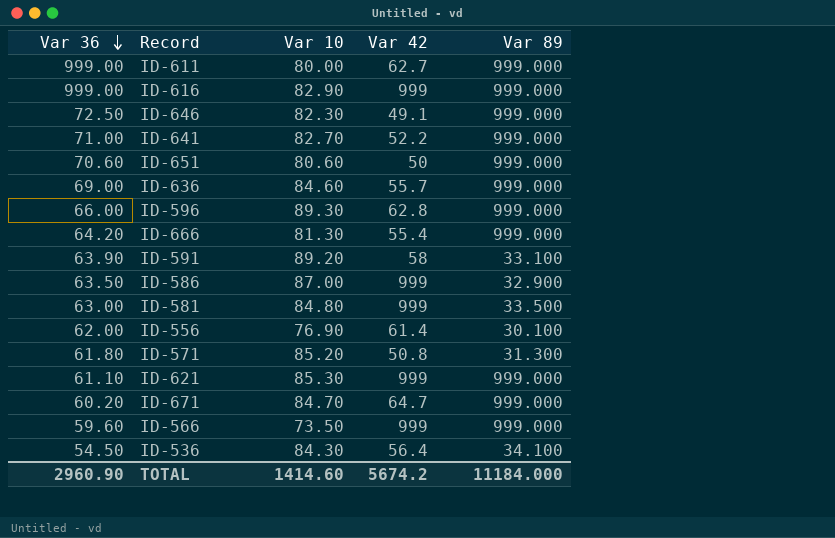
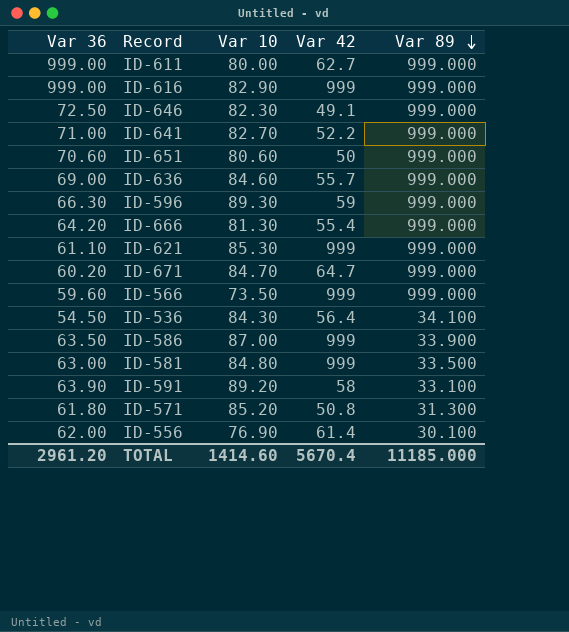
row order: Var 36 descending -> Var 89 descending
ID-596 | Var 36: 66.00 -> 66.30
ID-596 | Var 42: 62.8 -> 59
ID-586 | Var 89: 32.900 -> 33.900
TOTAL | Var 36: 2960.90 -> 2961.20
TOTAL | Var 42: 5674.2 -> 5670.4
TOTAL | Var 89: 11184.000 -> 11185.000

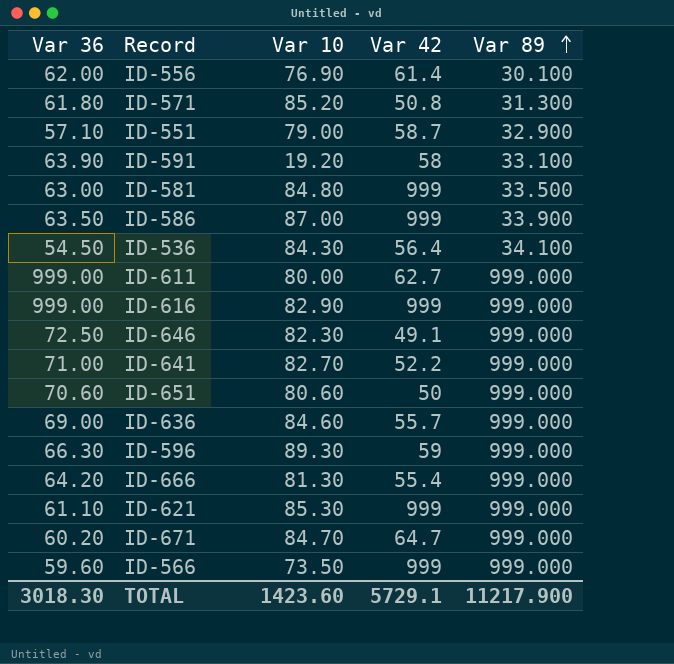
row order: Var 89 descending -> Var 89 ascending
row ID-551: none -> 57.10 | 79.00 | 58.7 | 32.900
ID-591 | Var 10: 89.20 -> 19.20
TOTAL | Var 36: 2961.20 -> 3018.30
TOTAL | Var 10: 1414.60 -> 1423.60
TOTAL | Var 42: 5670.4 -> 5729.1
TOTAL | Var 89: 11185.000 -> 11217.900

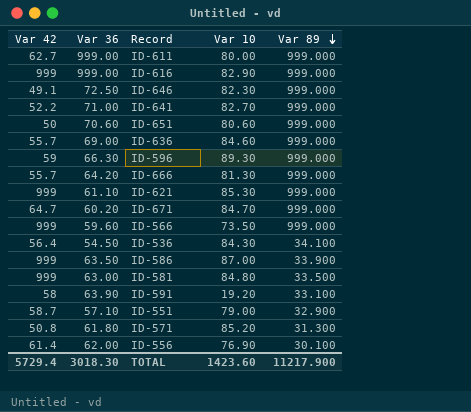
row order: Var 89 ascending -> Var 89 descending
column Var 42 | position: 4 -> 1
ID-666 | Var 42: 55.4 -> 55.7
TOTAL | Var 42: 5729.1 -> 5729.4

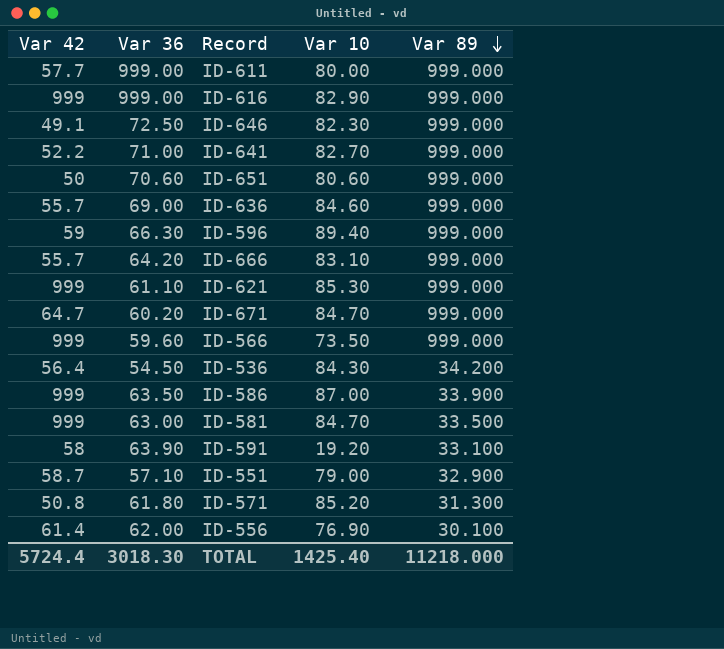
ID-611 | Var 42: 62.7 -> 57.7
ID-596 | Var 10: 89.30 -> 89.40
ID-666 | Var 10: 81.30 -> 83.10
ID-536 | Var 89: 34.100 -> 34.200
ID-581 | Var 10: 84.80 -> 84.70
TOTAL | Var 42: 5729.4 -> 5724.4
TOTAL | Var 10: 1423.60 -> 1425.40
TOTAL | Var 89: 11217.900 -> 11218.000

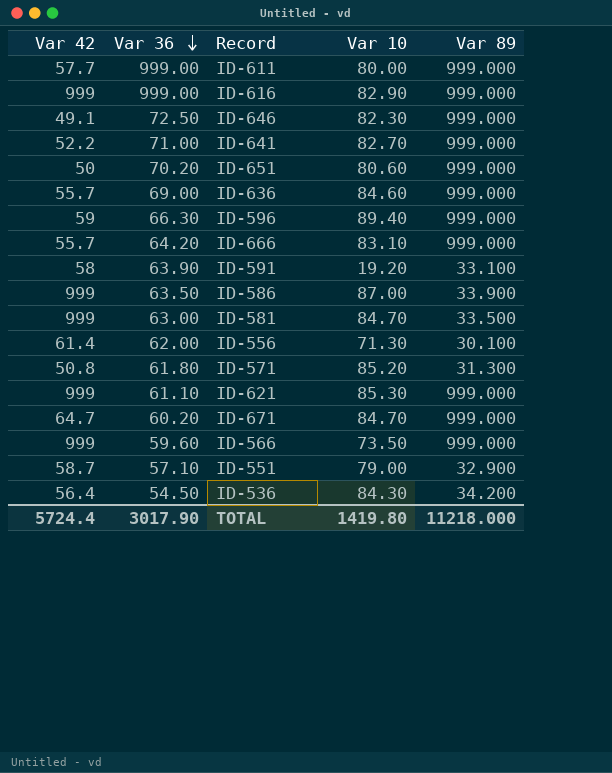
row order: Var 89 descending -> Var 36 descending
ID-651 | Var 36: 70.60 -> 70.20
ID-556 | Var 10: 76.90 -> 71.30
TOTAL | Var 36: 3018.30 -> 3017.90
TOTAL | Var 10: 1425.40 -> 1419.80

